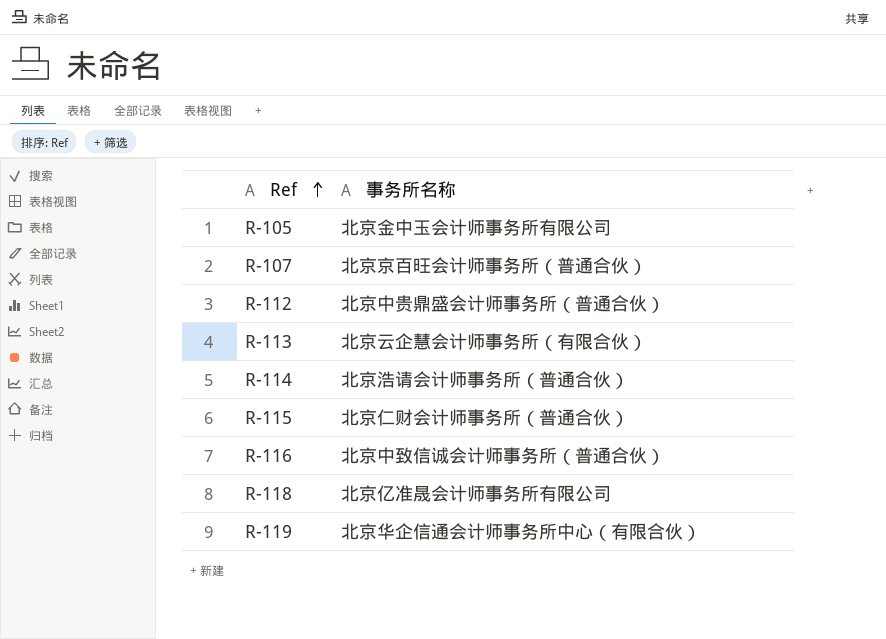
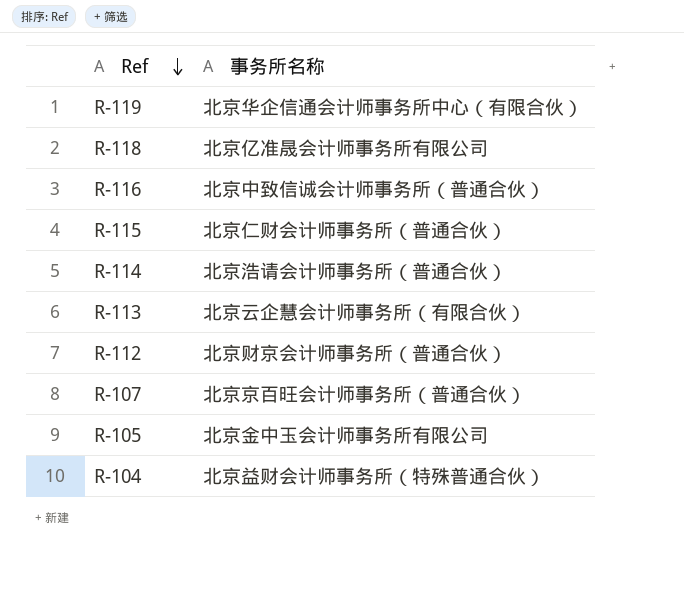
row order: Ref ascending -> Ref descending
R-112 | 事务所名称: 北京中贵鼎盛会计师事务所（普通合伙） -> 北京财京会计师事务所（普通合伙）
row R-104: none -> 北京益财会计师事务所（特殊普通合伙）

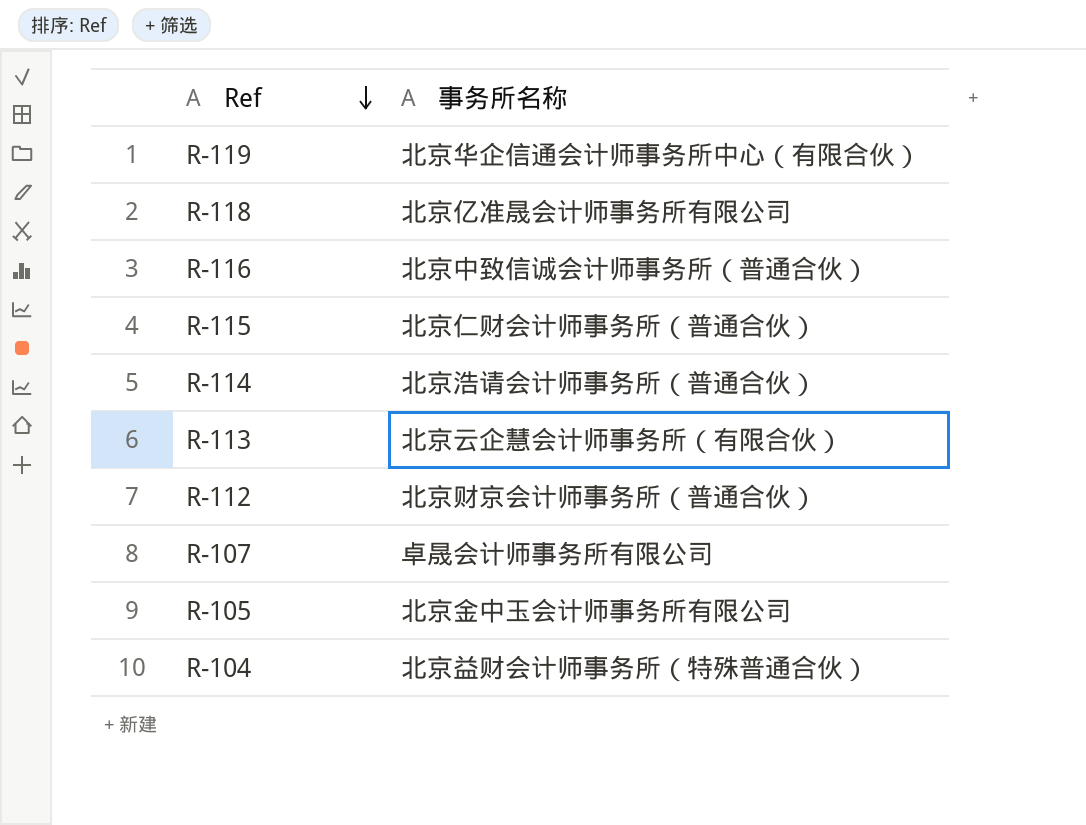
R-107 | 事务所名称: 北京京百旺会计师事务所（普通合伙） -> 卓晟会计师事务所有限公司

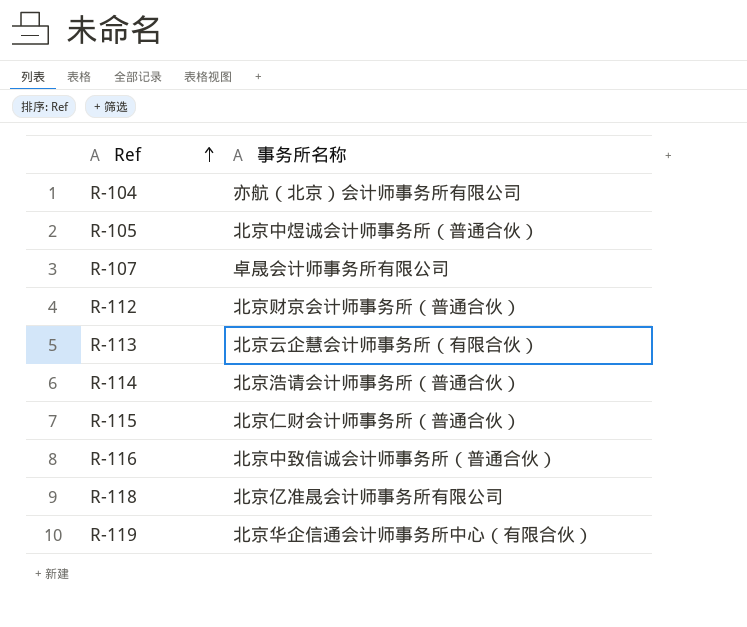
row order: Ref descending -> Ref ascending
R-104 | 事务所名称: 北京益财会计师事务所（特殊普通合伙） -> 亦航（北京）会计师事务所有限公司
R-105 | 事务所名称: 北京金中玉会计师事务所有限公司 -> 北京中煜诚会计师事务所（普通合伙）

